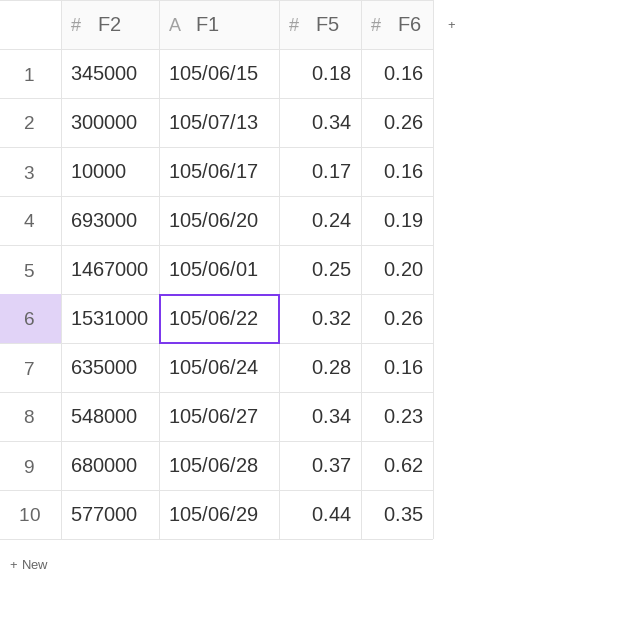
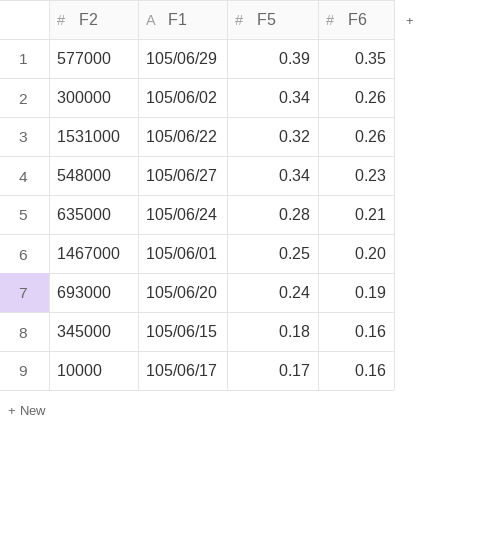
row order: none -> F6 descending
row 680000: 105/06/28 | 0.37 | 0.62 -> none
577000 | F5: 0.44 -> 0.39
300000 | F1: 105/07/13 -> 105/06/02
635000 | F6: 0.16 -> 0.21

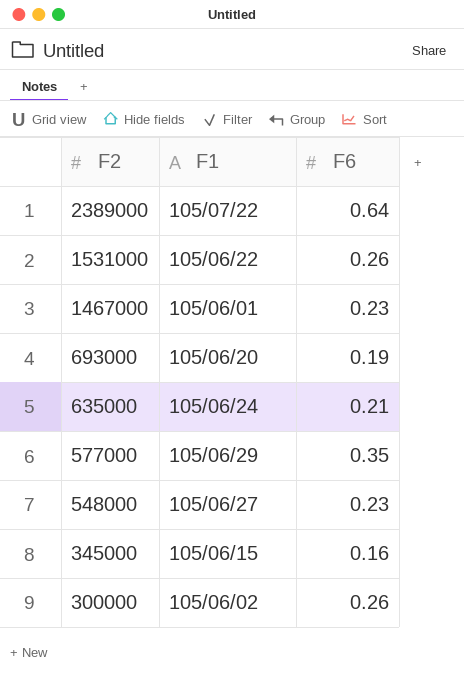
row order: F6 descending -> F2 descending
column F5 | position: 3 -> none
row 10000: 105/06/17 | 0.17 | 0.16 -> none
row 2389000: none -> 105/07/22 | 0.64
1467000 | F6: 0.20 -> 0.23

